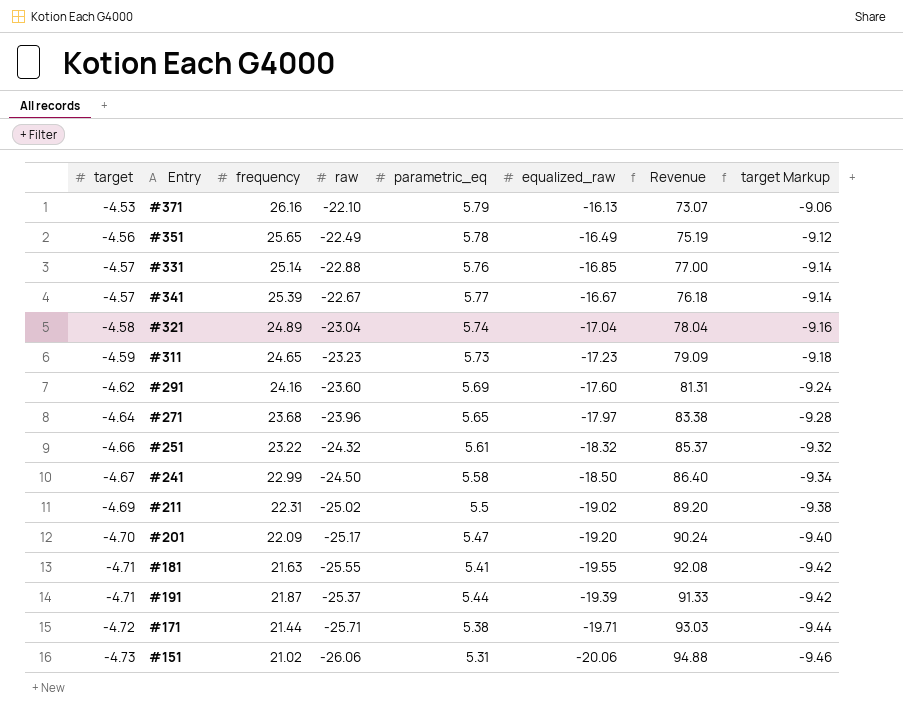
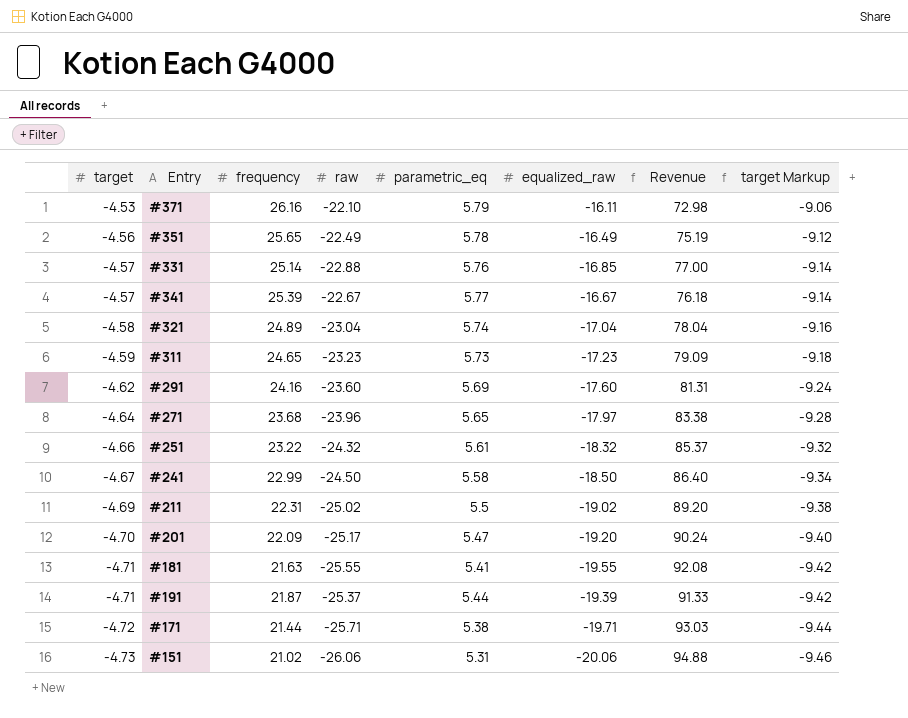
#371 | equalized_raw: -16.13 -> -16.11
#371 | Revenue: 73.07 -> 72.98

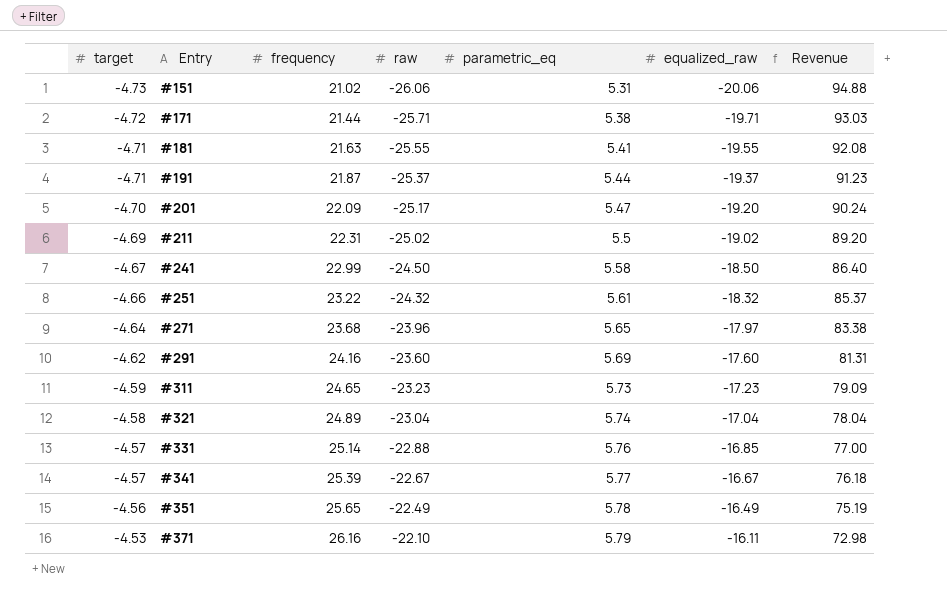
row order: target descending -> target ascending
column target Markup | formula: [target] * 2 -> none
#191 | equalized_raw: -19.39 -> -19.37
#191 | Revenue: 91.33 -> 91.23

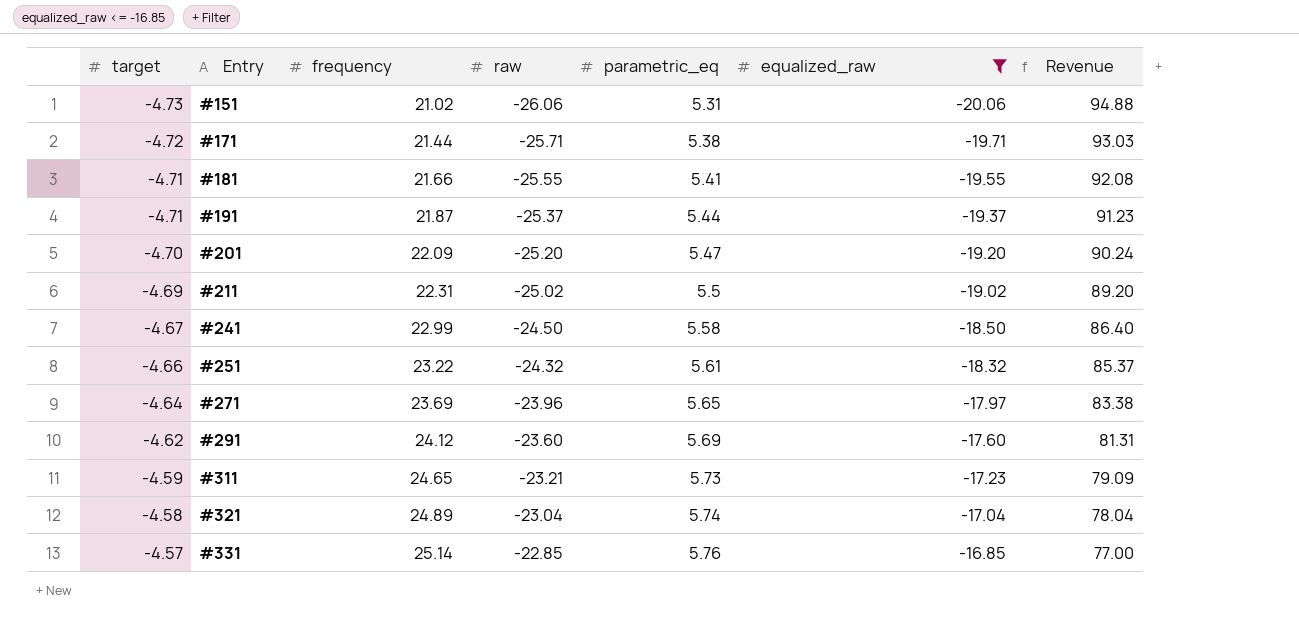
filter: none -> equalized_raw <= -16.85
#181 | frequency: 21.63 -> 21.66
#201 | raw: -25.17 -> -25.20
#271 | frequency: 23.68 -> 23.69
#291 | frequency: 24.16 -> 24.12
#311 | raw: -23.23 -> -23.21
#331 | raw: -22.88 -> -22.85

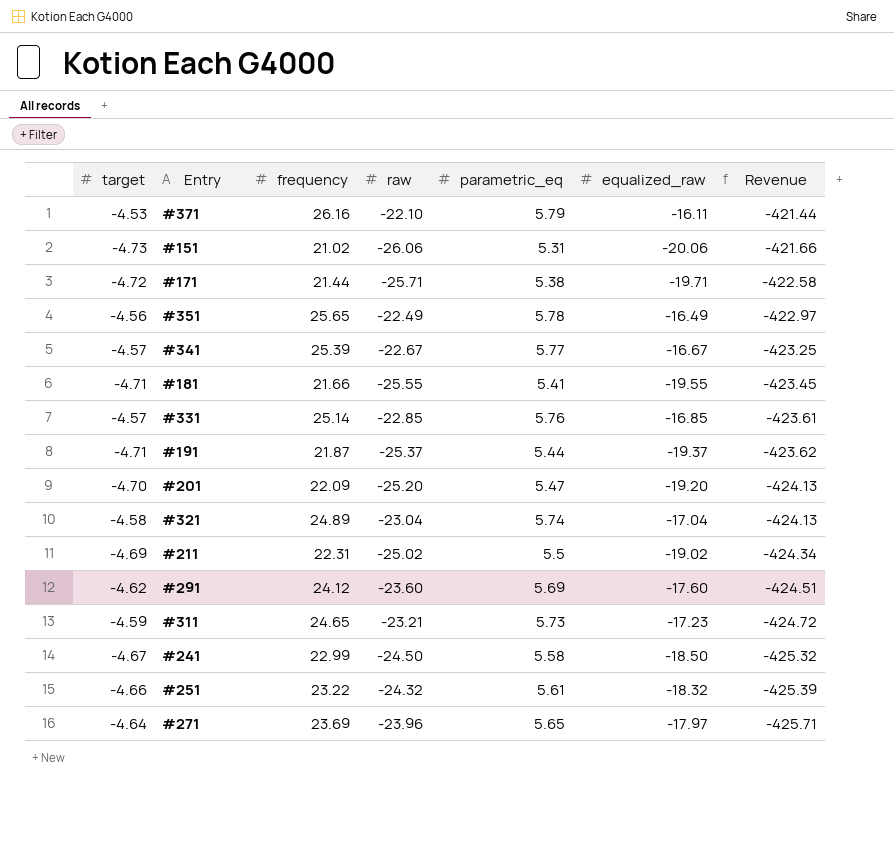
filter: equalized_raw <= -16.85 -> none
row order: target ascending -> Revenue descending
column Revenue | formula: [target] * [equalized_raw] -> [frequency] * [equalized_raw]

